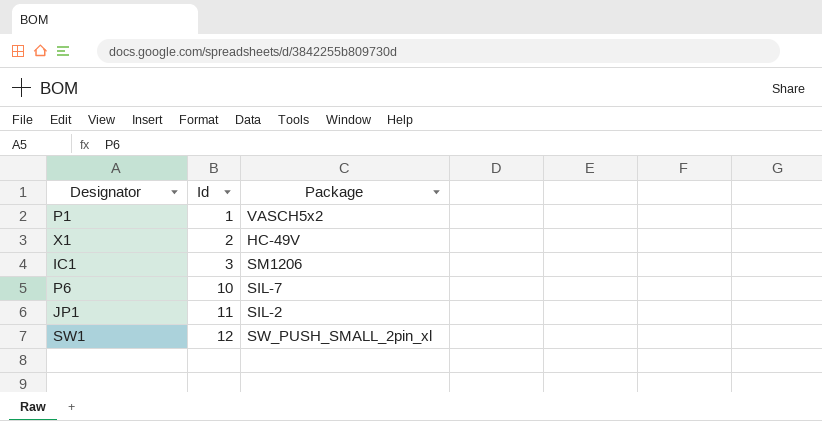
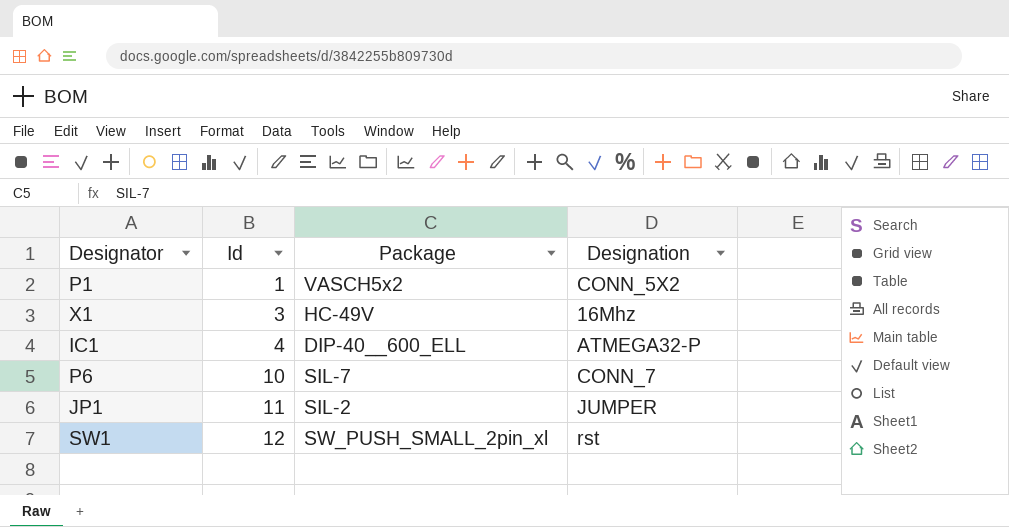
column Designation | position: none -> 4
X1 | Id: 2 -> 3
IC1 | Id: 3 -> 4
IC1 | Package: SM1206 -> DIP-40__600_ELL

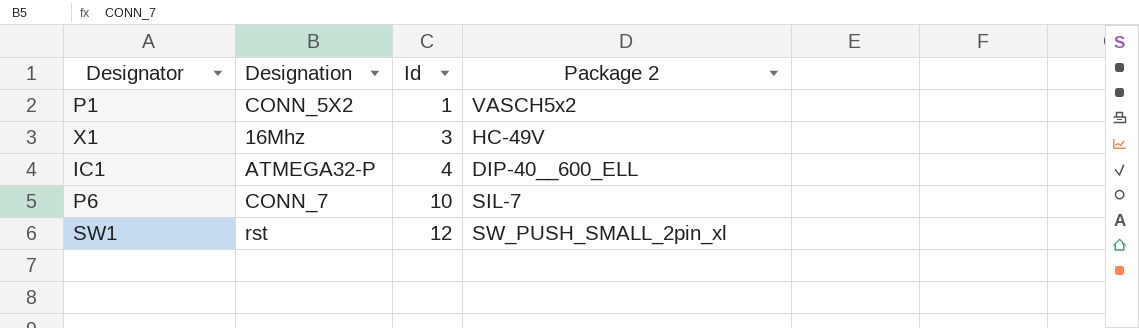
column Designation | position: 4 -> 2
column name: Package -> Package 2
row JP1: 11 | SIL-2 | JUMPER -> none

